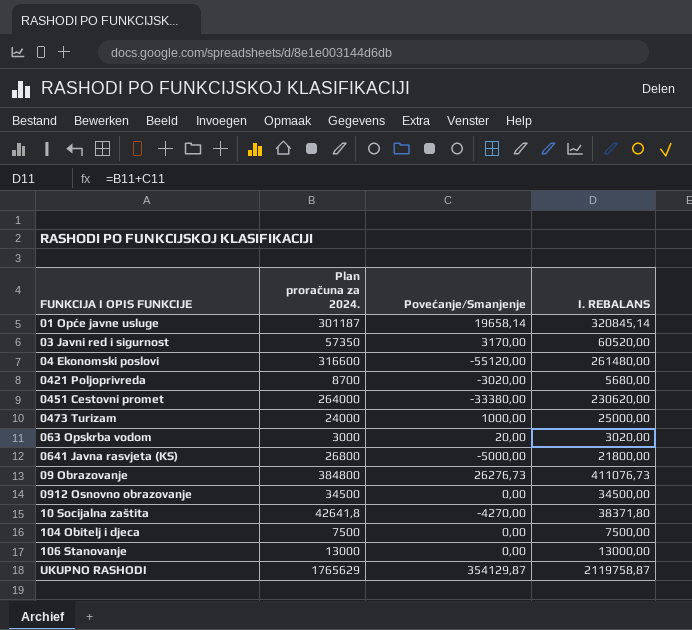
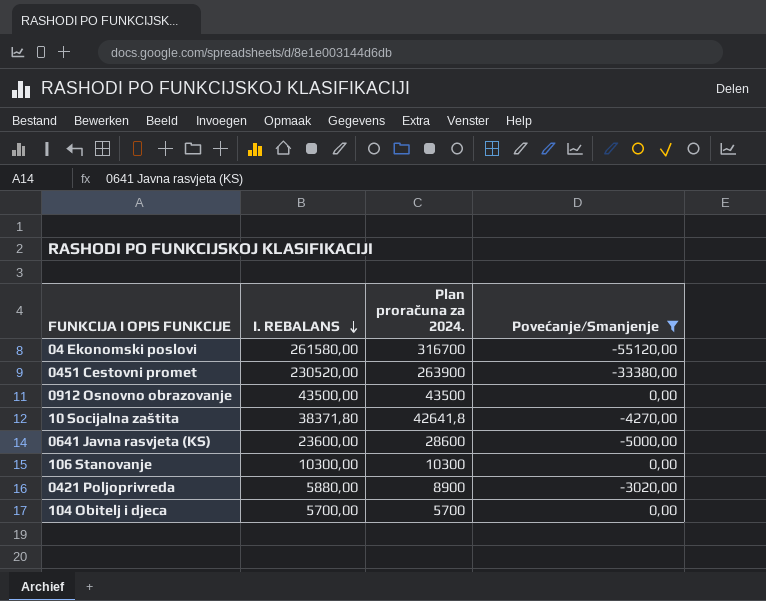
filter: none -> Povećanje/Smanjenje <= 0,00
row order: none -> I. REBALANS descending
column I. REBALANS | position: 4 -> 2
04 Ekonomski poslovi | I. REBALANS: 261480,00 -> 261580,00
04 Ekonomski poslovi | Plan proračuna za 2024.: 316600 -> 316700
0451 Cestovni promet | I. REBALANS: 230620,00 -> 230520,00
0451 Cestovni promet | Plan proračuna za 2024.: 264000 -> 263900
0912 Osnovno obrazovanje | I. REBALANS: 34500,00 -> 43500,00
0912 Osnovno obrazovanje | Plan proračuna za 2024.: 34500 -> 43500
0641 Javna rasvjeta (KS) | I. REBALANS: 21800,00 -> 23600,00
0641 Javna rasvjeta (KS) | Plan proračuna za 2024.: 26800 -> 28600
106 Stanovanje | I. REBALANS: 13000,00 -> 10300,00
106 Stanovanje | Plan proračuna za 2024.: 13000 -> 10300
0421 Poljoprivreda | I. REBALANS: 5680,00 -> 5880,00
0421 Poljoprivreda | Plan proračuna za 2024.: 8700 -> 8900
104 Obitelj i djeca | I. REBALANS: 7500,00 -> 5700,00
104 Obitelj i djeca | Plan proračuna za 2024.: 7500 -> 5700

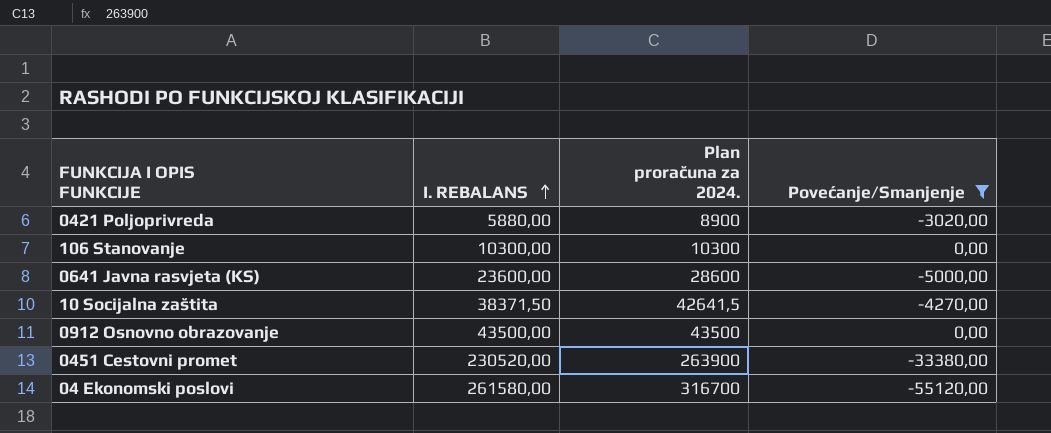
row order: I. REBALANS descending -> I. REBALANS ascending
row 104 Obitelj i djeca: 5700,00 | 5700 | 0,00 -> none
10 Socijalna zaštita | I. REBALANS: 38371,80 -> 38371,50
10 Socijalna zaštita | Plan proračuna za 2024.: 42641,8 -> 42641,5

